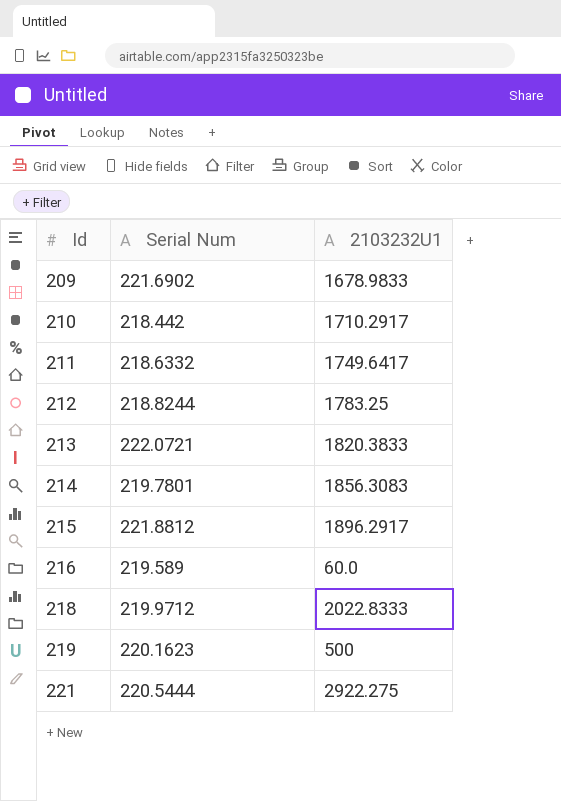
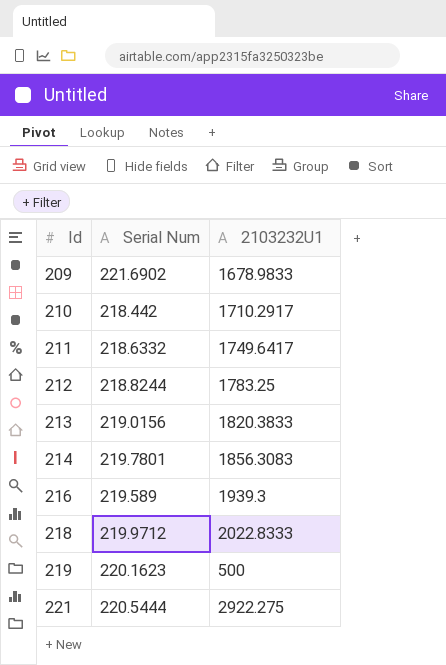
row 215: 221.8812 | 1896.2917 -> none
213 | Serial Num: 222.0721 -> 219.0156
216 | 2103232U1: 60.0 -> 1939.3

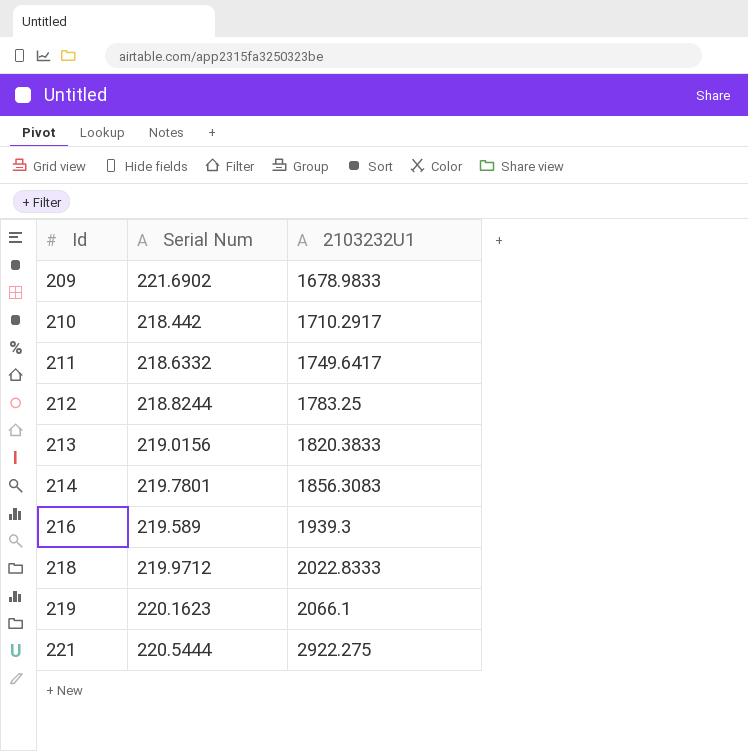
219 | 2103232U1: 500 -> 2066.1

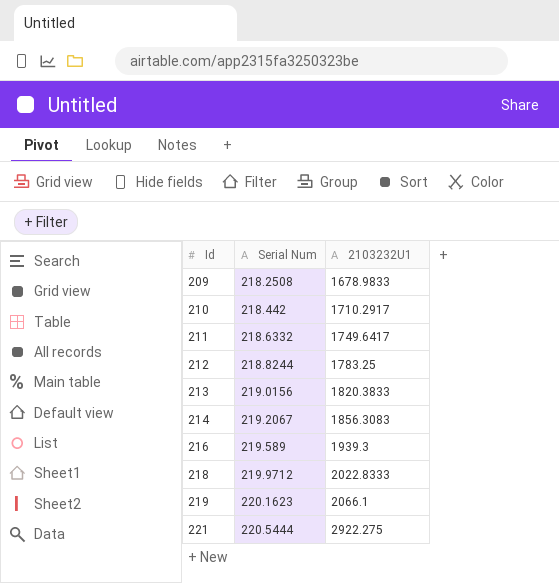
209 | Serial Num: 221.6902 -> 218.2508
214 | Serial Num: 219.7801 -> 219.2067

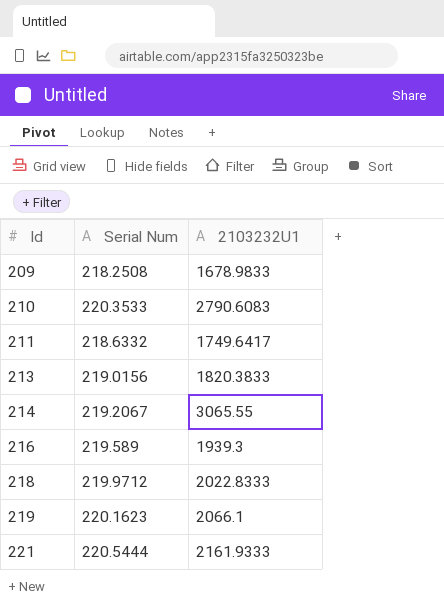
row 212: 218.8244 | 1783.25 -> none
210 | Serial Num: 218.442 -> 220.3533
210 | 2103232U1: 1710.2917 -> 2790.6083
214 | 2103232U1: 1856.3083 -> 3065.55
221 | 2103232U1: 2922.275 -> 2161.9333

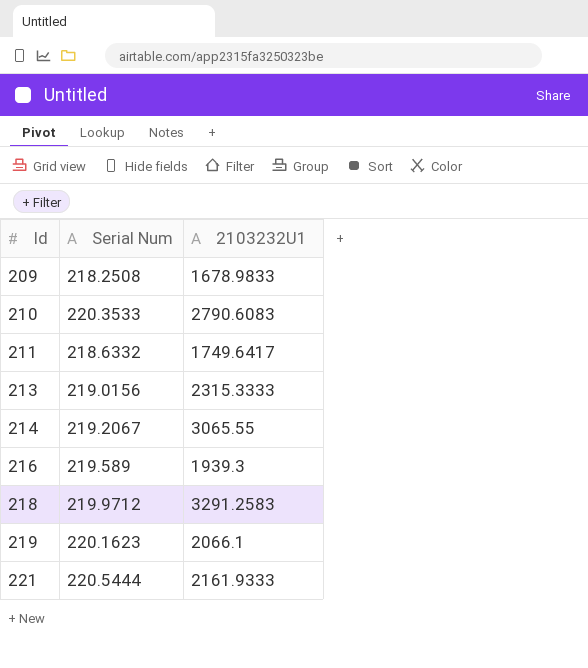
213 | 2103232U1: 1820.3833 -> 2315.3333
218 | 2103232U1: 2022.8333 -> 3291.2583

